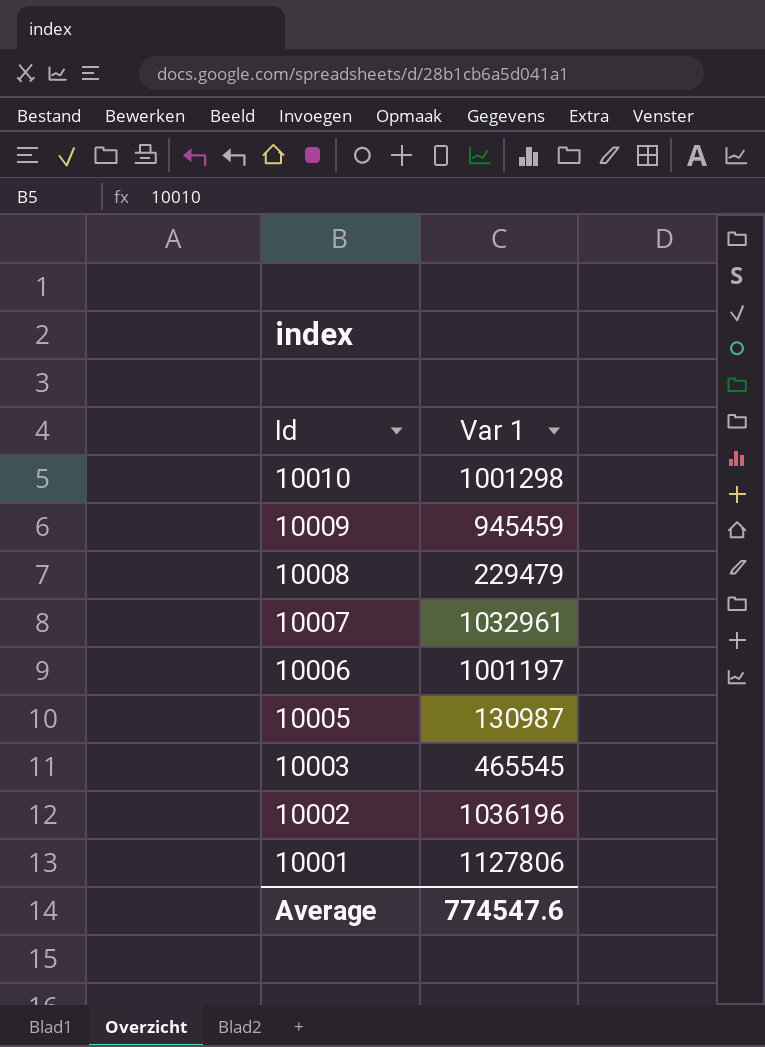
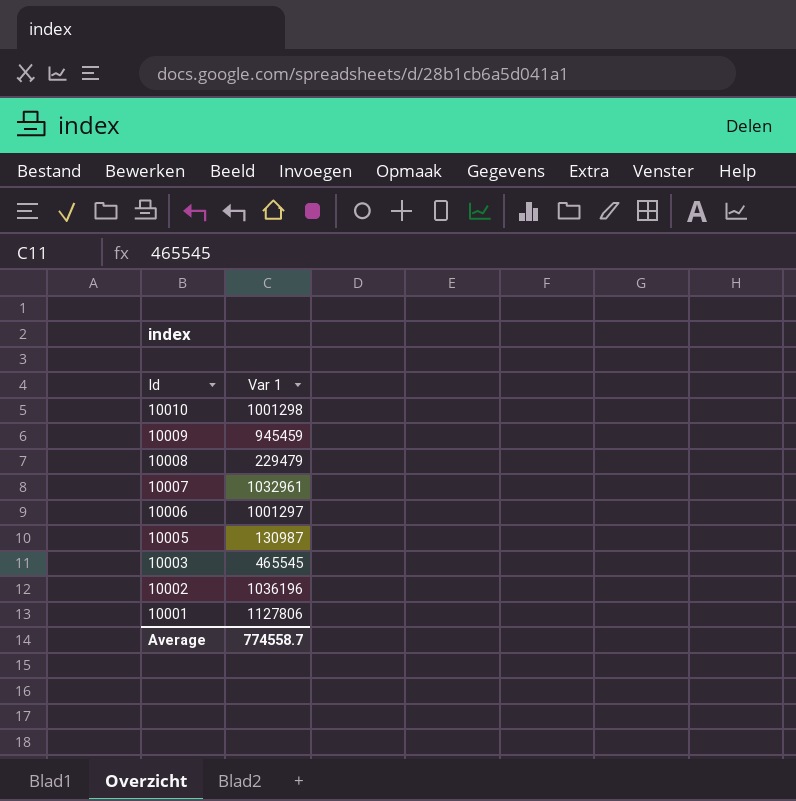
10006 | Var 1: 1001197 -> 1001297
Average | Var 1: 774547.6 -> 774558.7

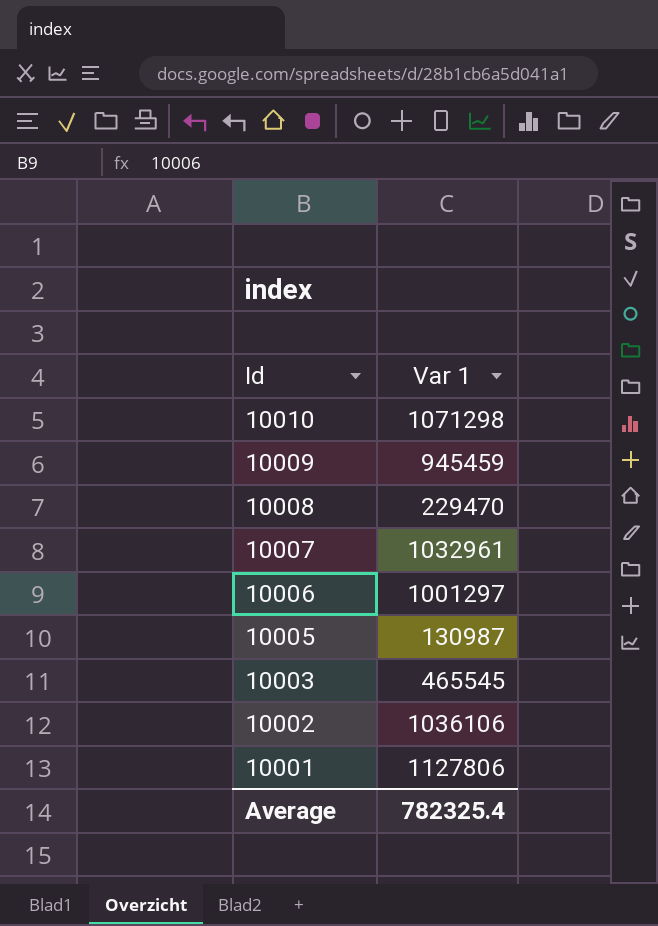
10010 | Var 1: 1001298 -> 1071298
10008 | Var 1: 229479 -> 229470
10002 | Var 1: 1036196 -> 1036106
Average | Var 1: 774558.7 -> 782325.4

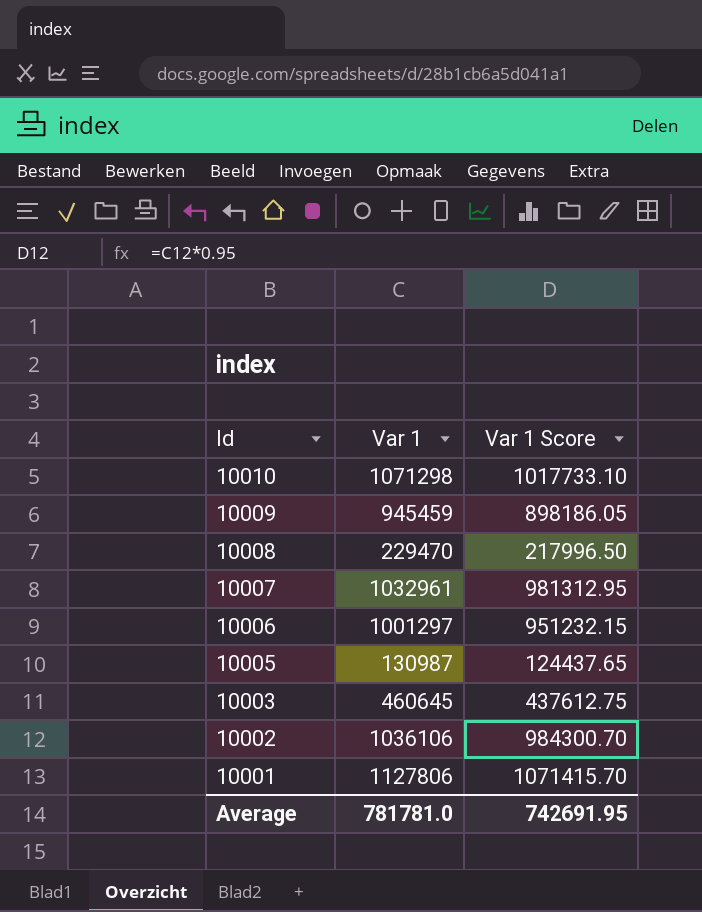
column Var 1 Score | formula: none -> [Var 1] * 0.95
10003 | Var 1: 465545 -> 460645
Average | Var 1: 782325.4 -> 781781.0

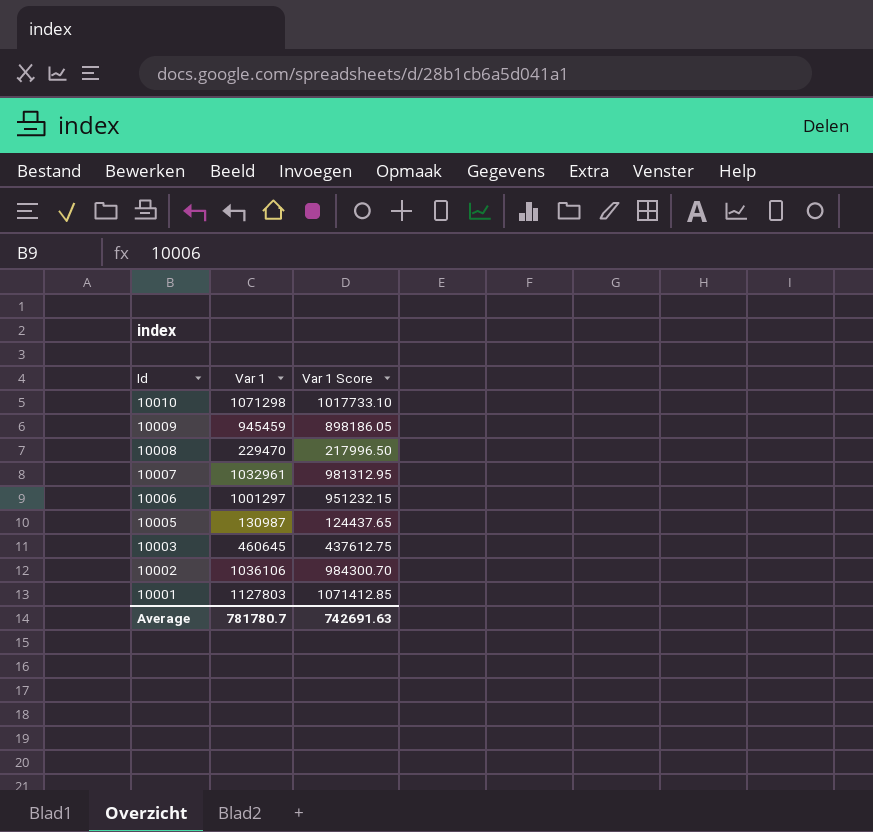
10001 | Var 1: 1127806 -> 1127803
10001 | Var 1 Score: 1071415.70 -> 1071412.85
Average | Var 1: 781781.0 -> 781780.7
Average | Var 1 Score: 742691.95 -> 742691.63

